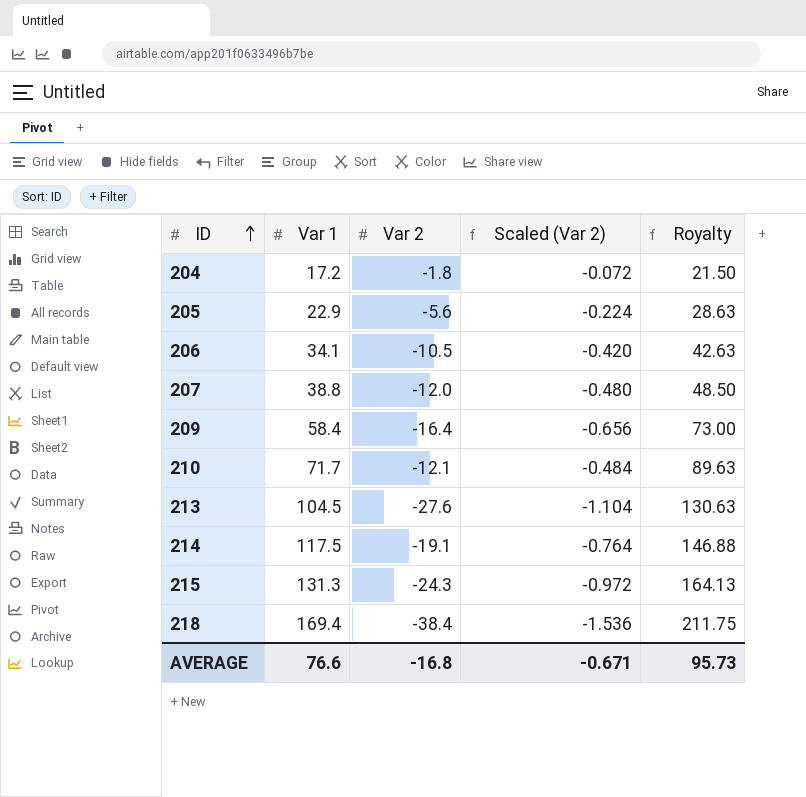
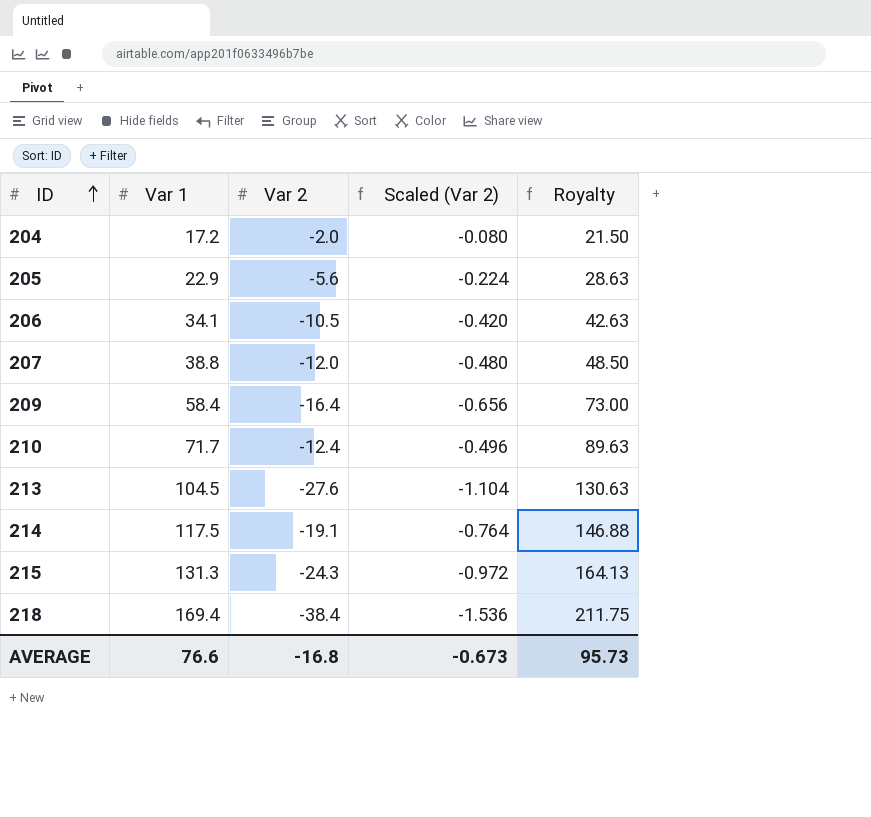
204 | Var 2: -1.8 -> -2.0
204 | Scaled (Var 2): -0.072 -> -0.080
210 | Var 2: -12.1 -> -12.4
210 | Scaled (Var 2): -0.484 -> -0.496
AVERAGE | Scaled (Var 2): -0.671 -> -0.673

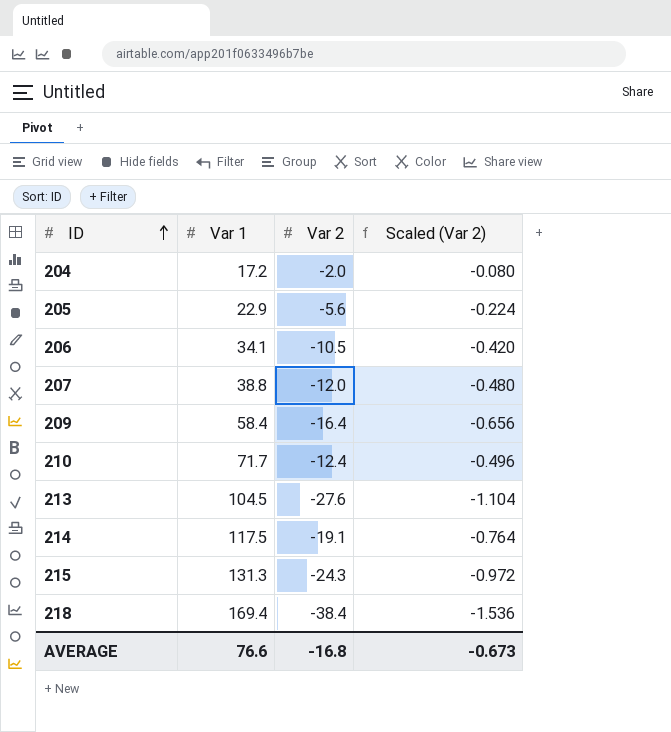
column Royalty | formula: [Var 1] * 1.25 -> none

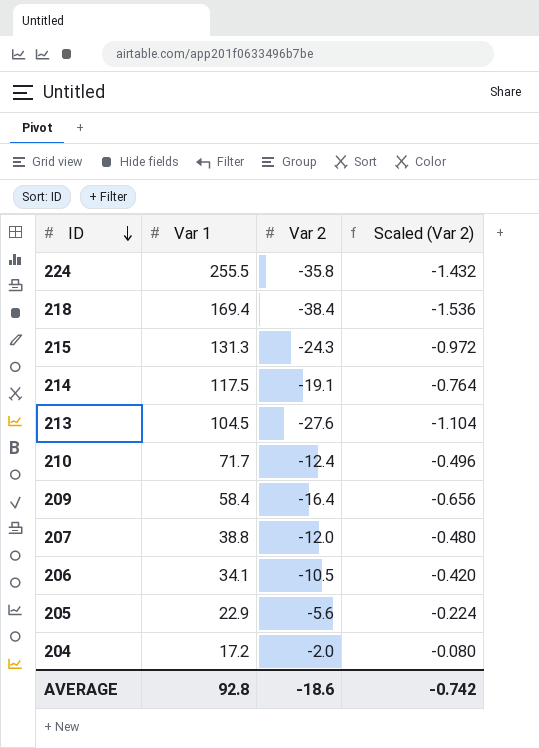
row order: ID ascending -> ID descending
row 224: none -> 255.5 | -35.8 | -1.432
AVERAGE | Var 1: 76.6 -> 92.8
AVERAGE | Var 2: -16.8 -> -18.6
AVERAGE | Scaled (Var 2): -0.673 -> -0.742

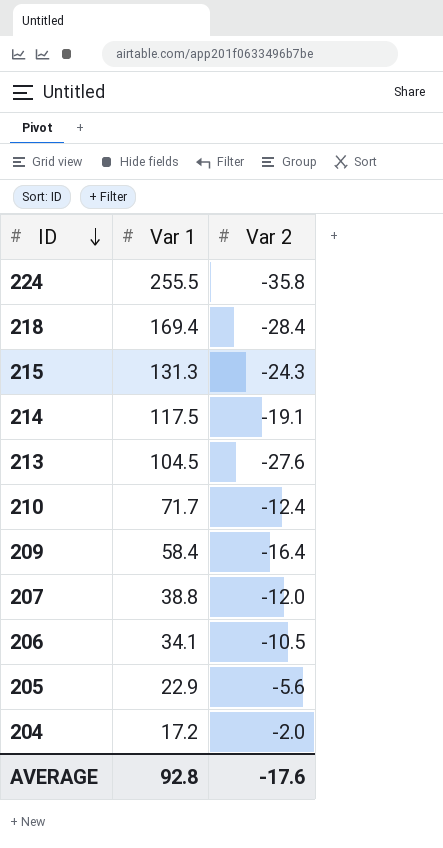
column Scaled (Var 2) | formula: [Var 2] * 0.04 -> none
218 | Var 2: -38.4 -> -28.4
AVERAGE | Var 2: -18.6 -> -17.6

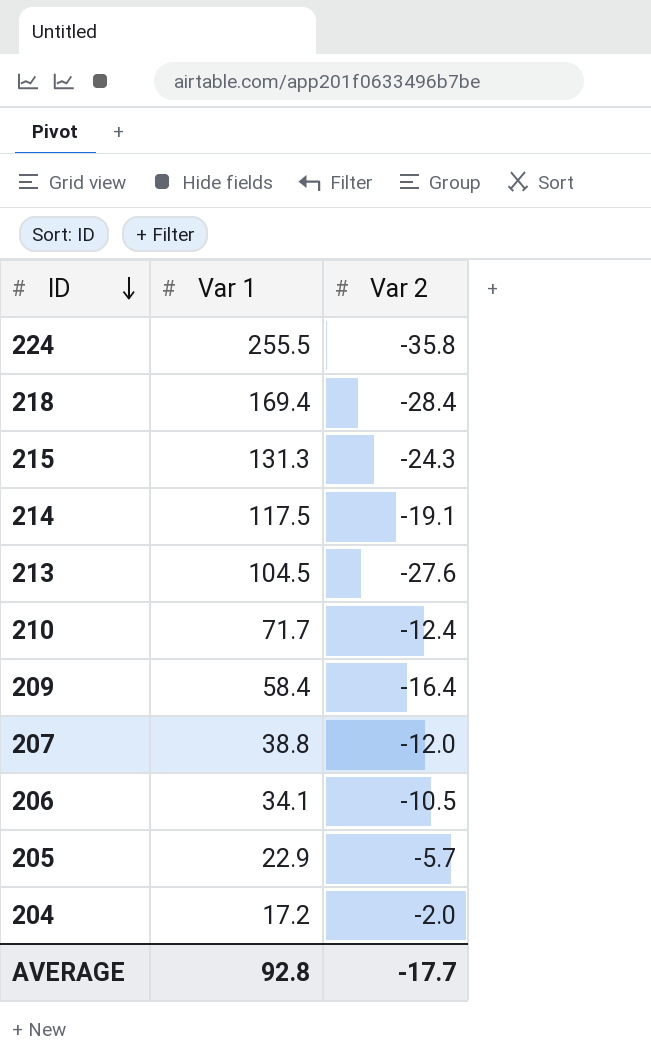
205 | Var 2: -5.6 -> -5.7
AVERAGE | Var 2: -17.6 -> -17.7

